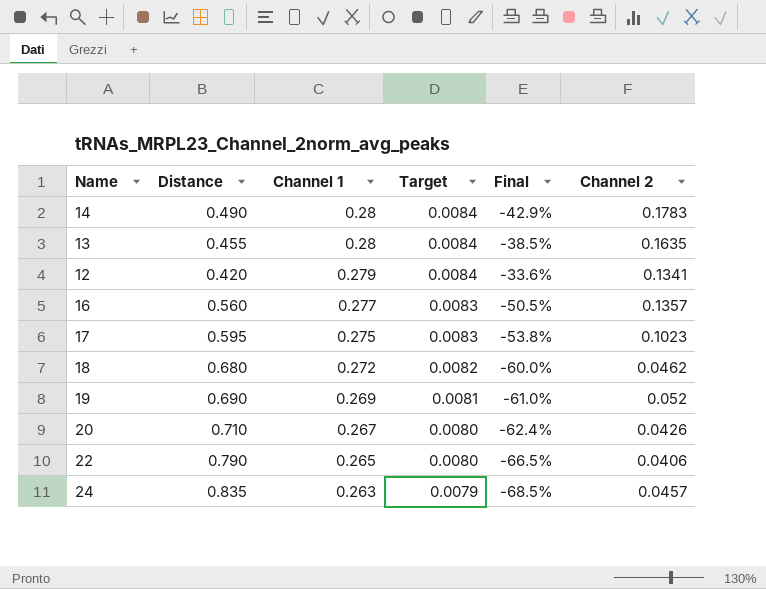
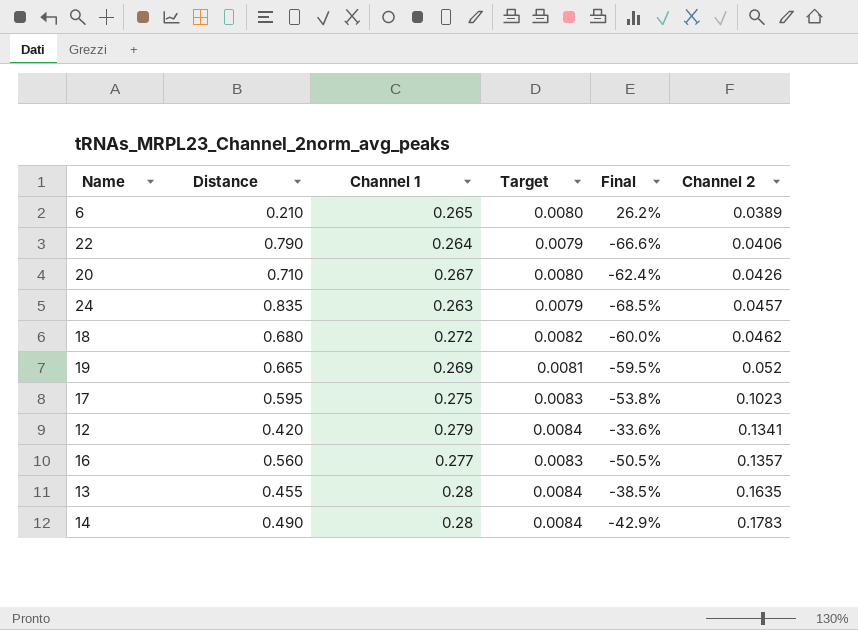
row order: Channel 1 descending -> Channel 2 ascending
row 6: none -> 0.210 | 0.265 | 0.0080 | 26.2% | 0.0389
22 | Channel 1: 0.265 -> 0.264
22 | Target: 0.0080 -> 0.0079
22 | Final: -66.5% -> -66.6%
19 | Distance: 0.690 -> 0.665
19 | Final: -61.0% -> -59.5%

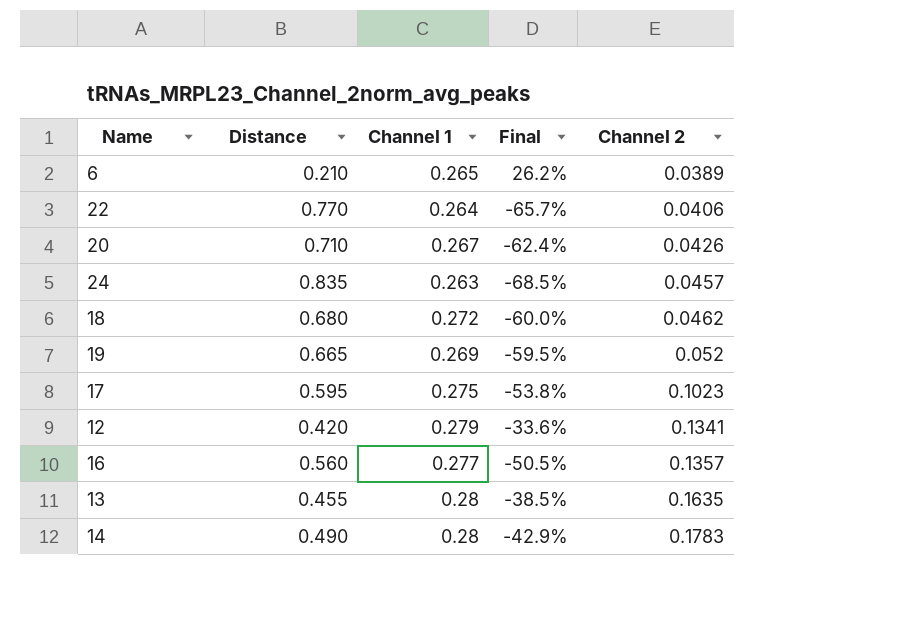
column Target | formula: [Channel 1] * 0.03 -> none
22 | Distance: 0.790 -> 0.770
22 | Final: -66.6% -> -65.7%

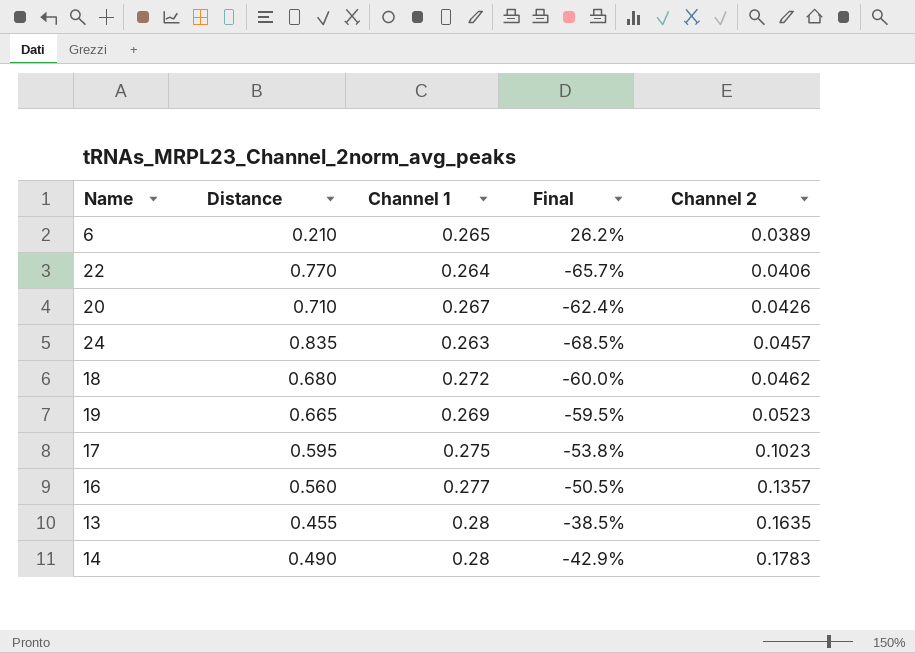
row 12: 0.420 | 0.279 | -33.6% | 0.1341 -> none
19 | Channel 2: 0.052 -> 0.0523

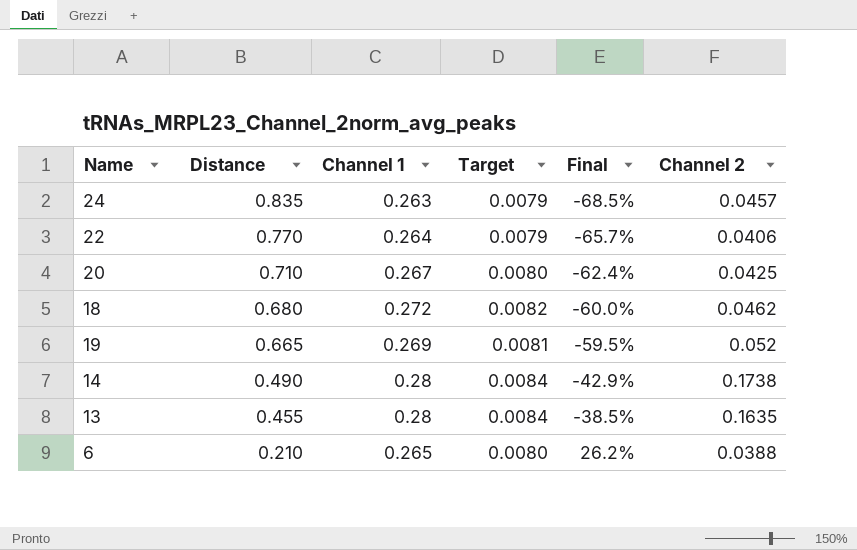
row order: Channel 2 ascending -> Distance descending
column Target | formula: none -> [Channel 1] * 0.03
row 17: 0.595 | 0.275 | -53.8% | 0.1023 -> none
row 16: 0.560 | 0.277 | -50.5% | 0.1357 -> none
20 | Channel 2: 0.0426 -> 0.0425
19 | Channel 2: 0.0523 -> 0.052
14 | Channel 2: 0.1783 -> 0.1738
6 | Channel 2: 0.0389 -> 0.0388

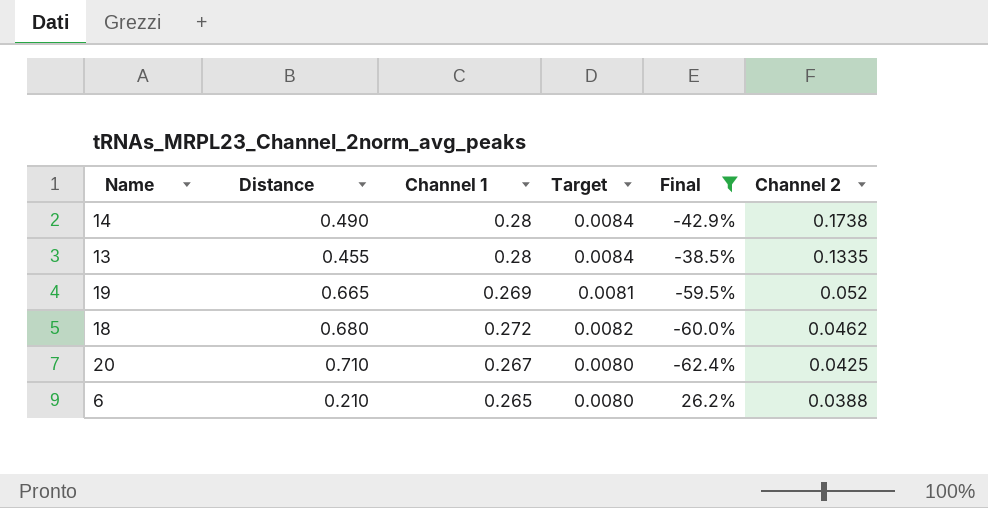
filter: none -> Final >= -62.4%
row order: Distance descending -> Channel 2 descending
13 | Channel 2: 0.1635 -> 0.1335

